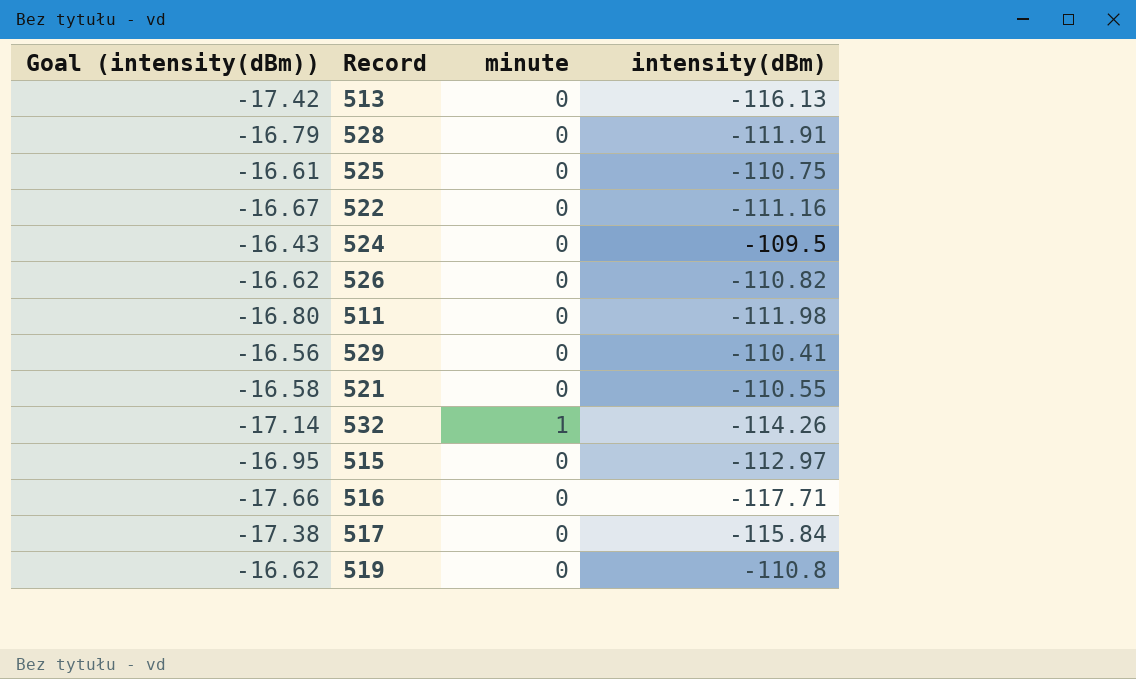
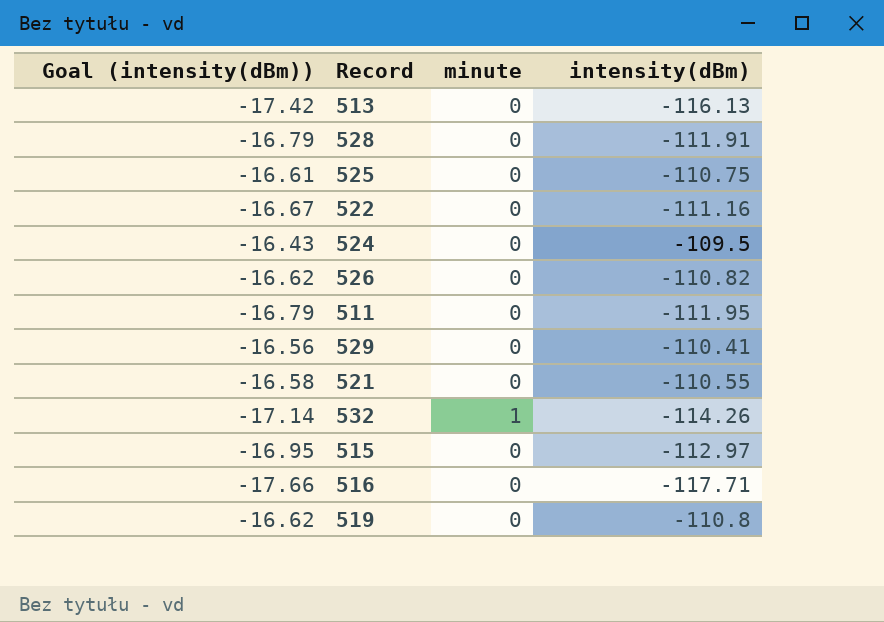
row 517: -17.38 | 0 | -115.84 -> none
511 | Goal (intensity(dBm)): -16.80 -> -16.79
511 | intensity(dBm): -111.98 -> -111.95

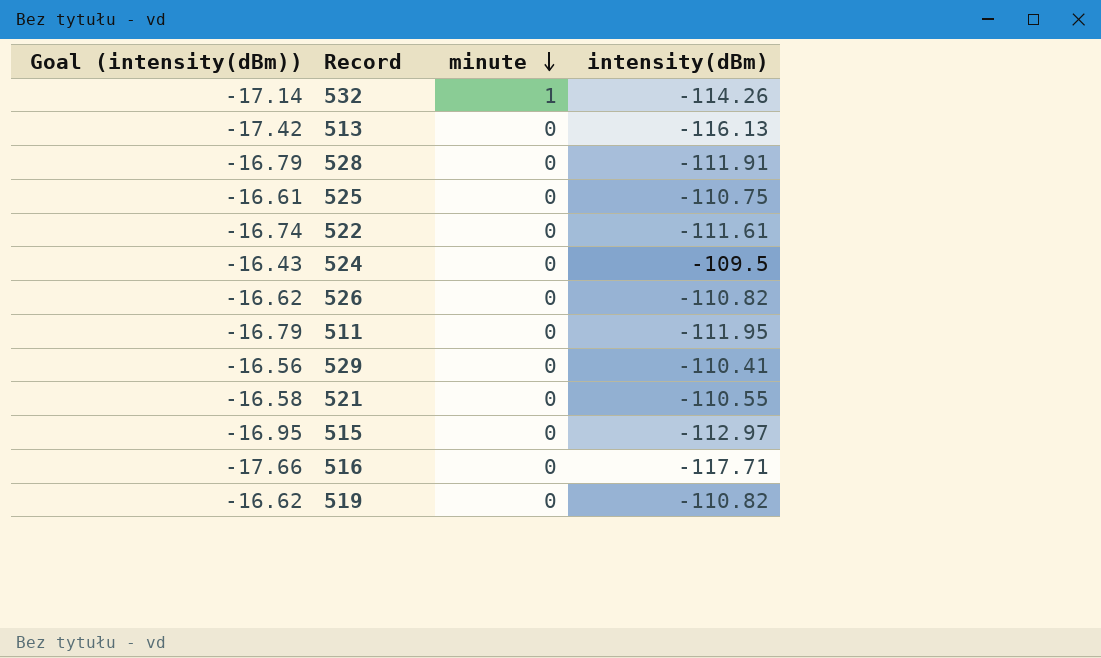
row order: none -> minute descending
522 | Goal (intensity(dBm)): -16.67 -> -16.74
522 | intensity(dBm): -111.16 -> -111.61
519 | intensity(dBm): -110.8 -> -110.82

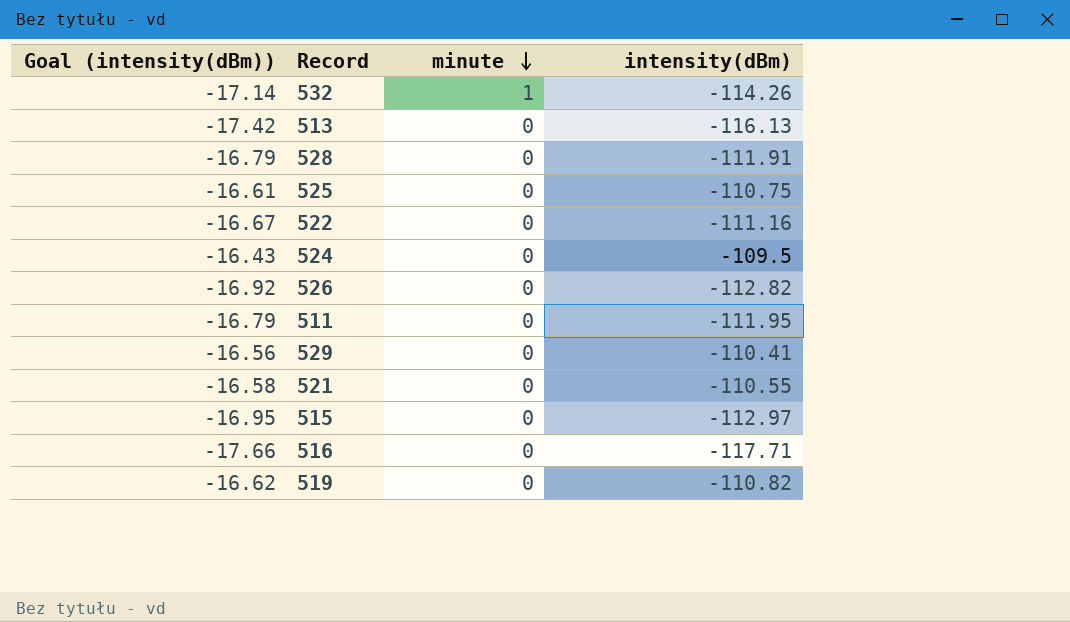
522 | Goal (intensity(dBm)): -16.74 -> -16.67
522 | intensity(dBm): -111.61 -> -111.16
526 | Goal (intensity(dBm)): -16.62 -> -16.92
526 | intensity(dBm): -110.82 -> -112.82

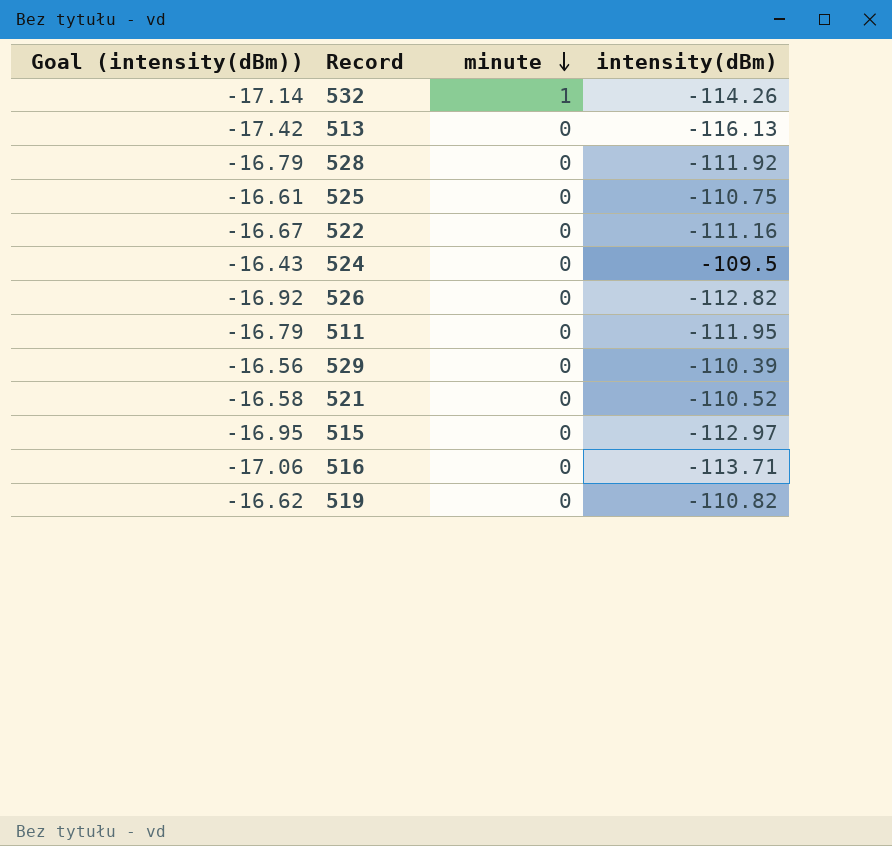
528 | intensity(dBm): -111.91 -> -111.92
529 | intensity(dBm): -110.41 -> -110.39
521 | intensity(dBm): -110.55 -> -110.52
516 | Goal (intensity(dBm)): -17.66 -> -17.06
516 | intensity(dBm): -117.71 -> -113.71

